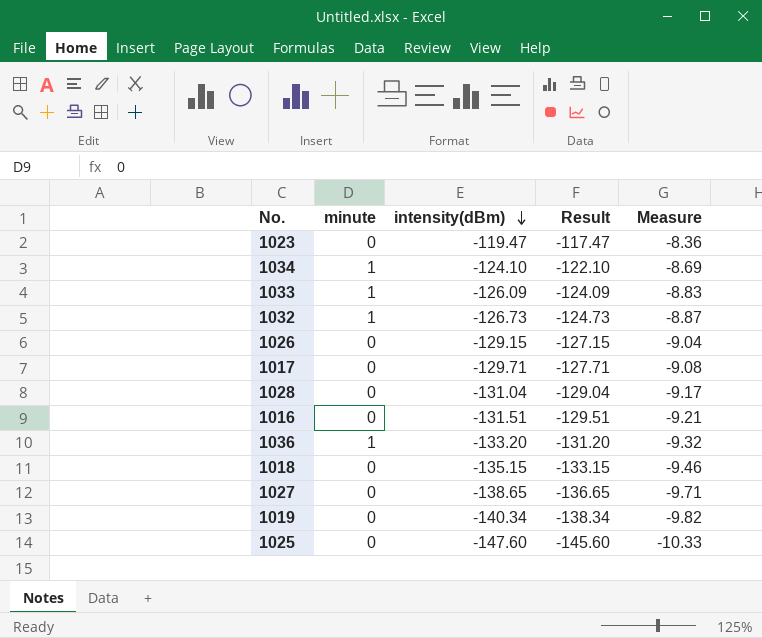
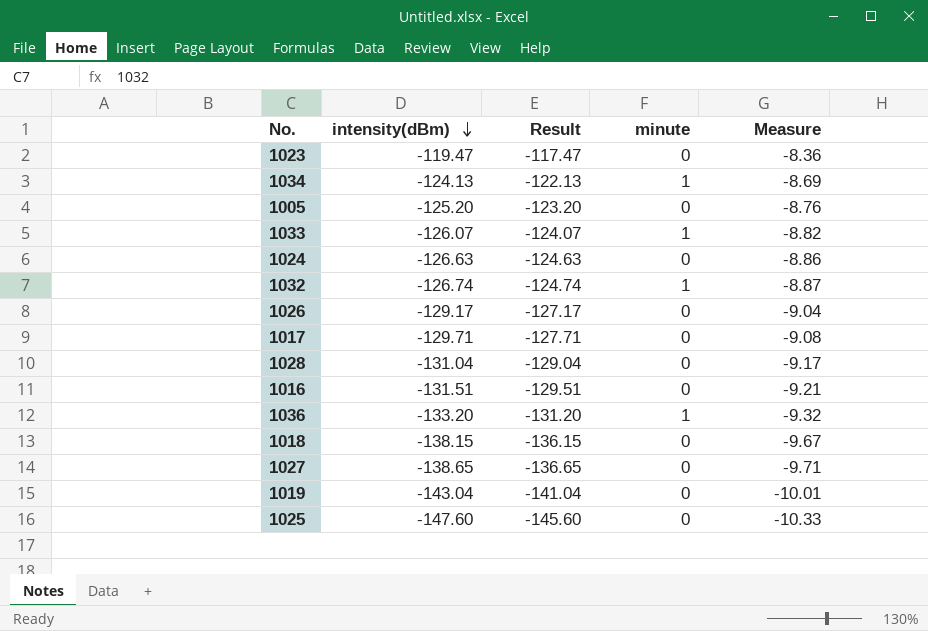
column minute | position: 2 -> 4
1034 | intensity(dBm): -124.10 -> -124.13
1034 | Result: -122.10 -> -122.13
row 1005: none -> -125.20 | -123.20 | 0 | -8.76
1033 | intensity(dBm): -126.09 -> -126.07
1033 | Result: -124.09 -> -124.07
1033 | Measure: -8.83 -> -8.82
row 1024: none -> -126.63 | -124.63 | 0 | -8.86
1032 | intensity(dBm): -126.73 -> -126.74
1032 | Result: -124.73 -> -124.74
1026 | intensity(dBm): -129.15 -> -129.17
1026 | Result: -127.15 -> -127.17
1018 | intensity(dBm): -135.15 -> -138.15
1018 | Result: -133.15 -> -136.15
1018 | Measure: -9.46 -> -9.67
1019 | intensity(dBm): -140.34 -> -143.04
1019 | Result: -138.34 -> -141.04
1019 | Measure: -9.82 -> -10.01

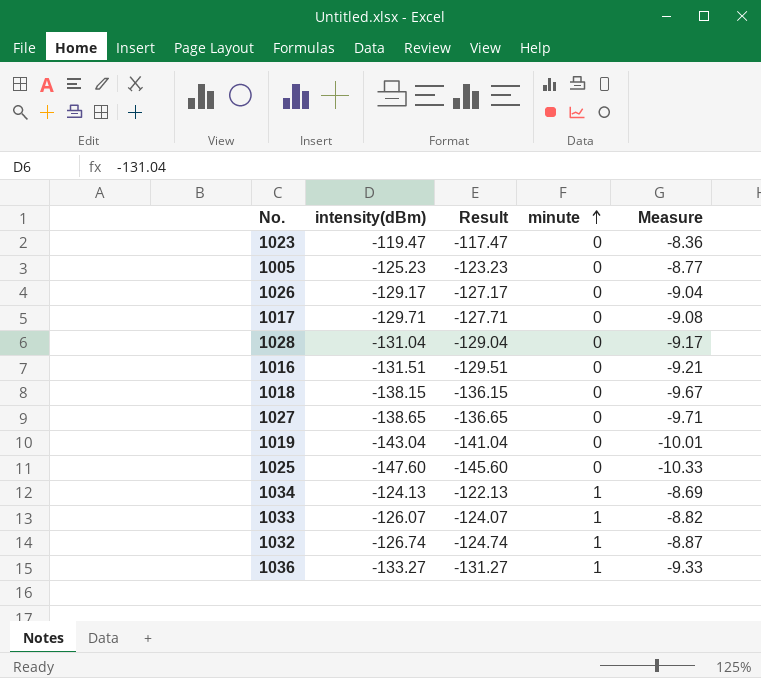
row order: intensity(dBm) descending -> minute ascending
row 1024: -126.63 | -124.63 | 0 | -8.86 -> none
1005 | intensity(dBm): -125.20 -> -125.23
1005 | Result: -123.20 -> -123.23
1005 | Measure: -8.76 -> -8.77
1036 | intensity(dBm): -133.20 -> -133.27
1036 | Result: -131.20 -> -131.27
1036 | Measure: -9.32 -> -9.33

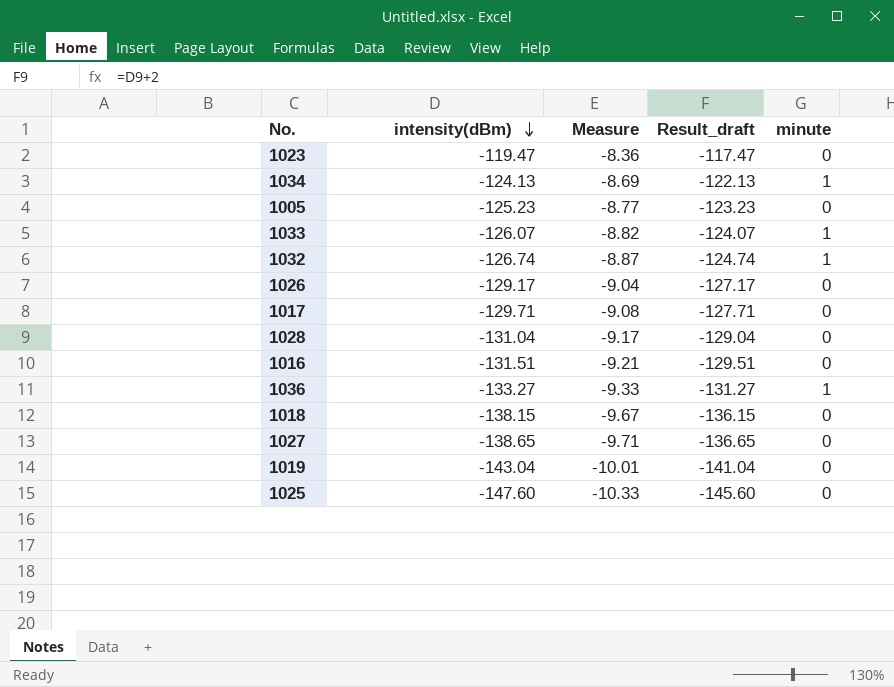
row order: minute ascending -> intensity(dBm) descending
column Measure | position: 5 -> 3
column name: Result -> Result_draft

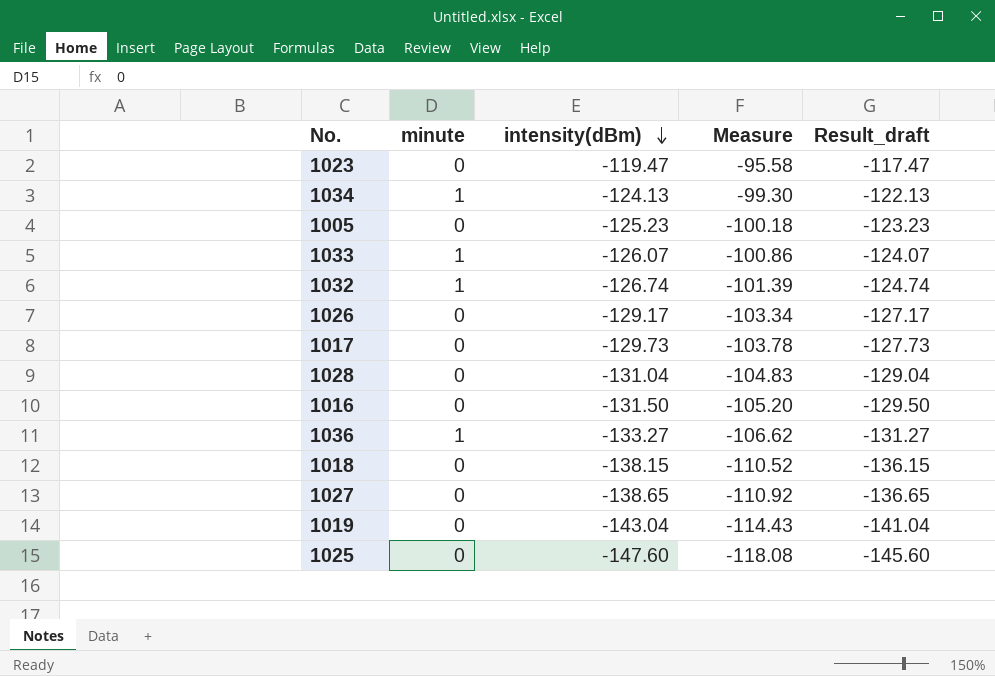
column minute | position: 5 -> 2
column Measure | formula: [intensity(dBm)] * 0.07 -> [intensity(dBm)] * 0.8
1017 | intensity(dBm): -129.71 -> -129.73
1017 | Result_draft: -127.71 -> -127.73
1016 | intensity(dBm): -131.51 -> -131.50
1016 | Result_draft: -129.51 -> -129.50

